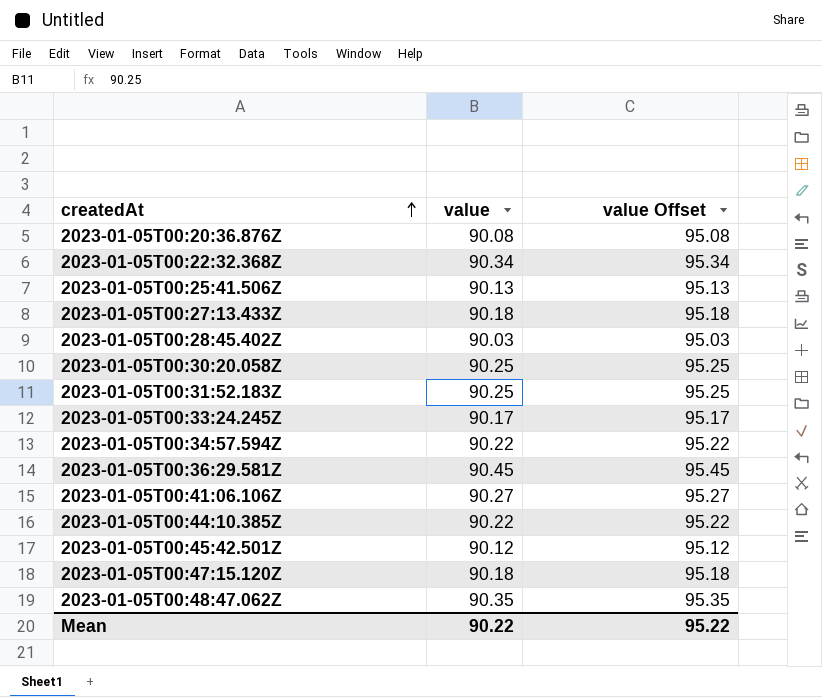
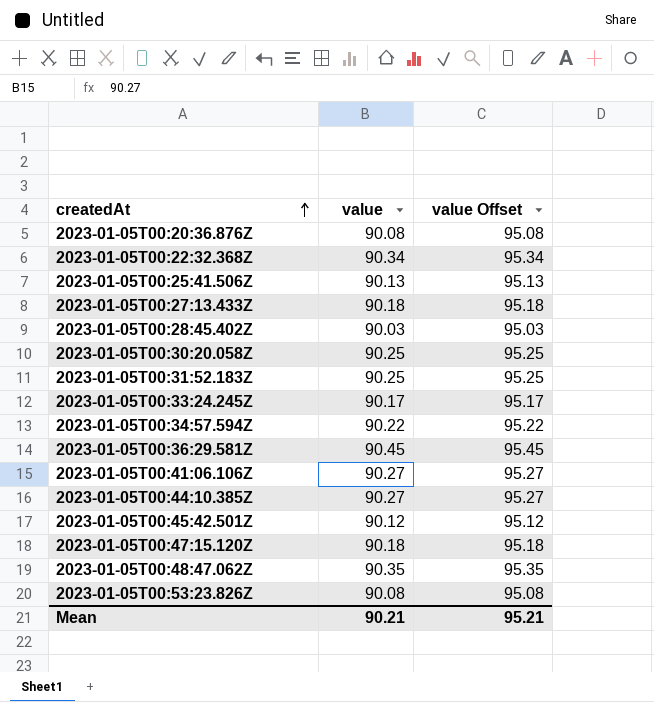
2023-01-05T00:44:10.385Z | value: 90.22 -> 90.27
2023-01-05T00:44:10.385Z | value Offset: 95.22 -> 95.27
row 2023-01-05T00:53:23.826Z: none -> 90.08 | 95.08
Mean | value: 90.22 -> 90.21
Mean | value Offset: 95.22 -> 95.21

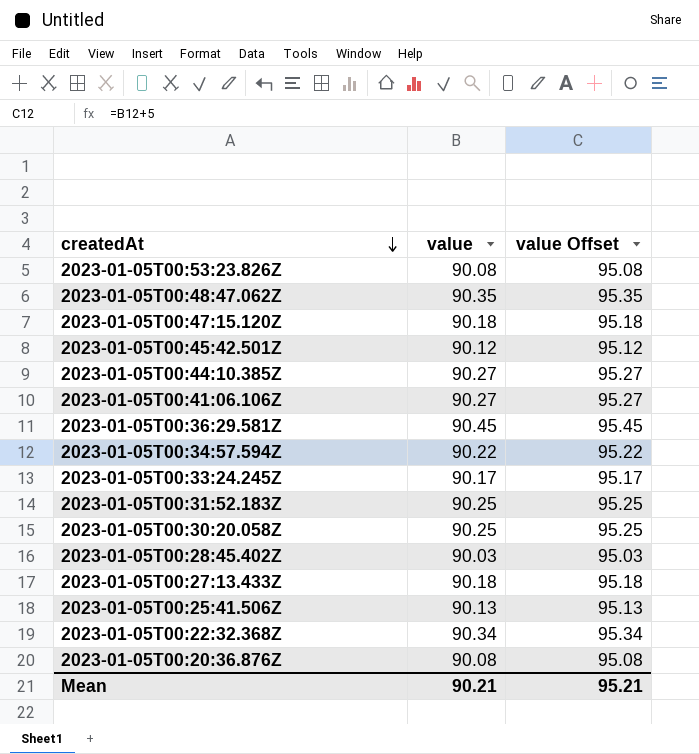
row order: createdAt ascending -> createdAt descending

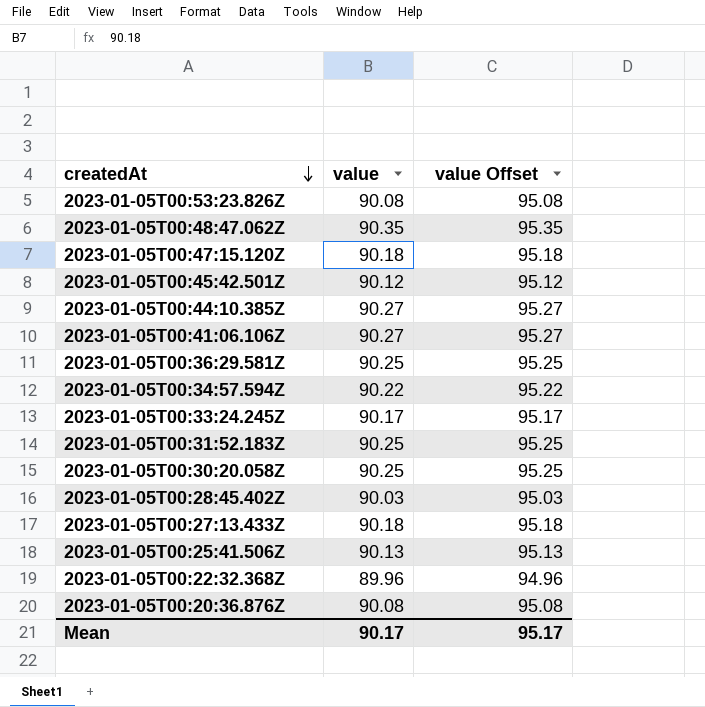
2023-01-05T00:36:29.581Z | value: 90.45 -> 90.25
2023-01-05T00:36:29.581Z | value Offset: 95.45 -> 95.25
2023-01-05T00:22:32.368Z | value: 90.34 -> 89.96
2023-01-05T00:22:32.368Z | value Offset: 95.34 -> 94.96
Mean | value: 90.21 -> 90.17
Mean | value Offset: 95.21 -> 95.17

